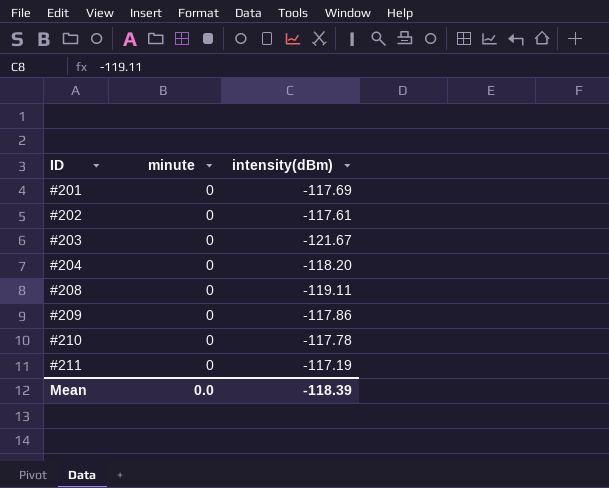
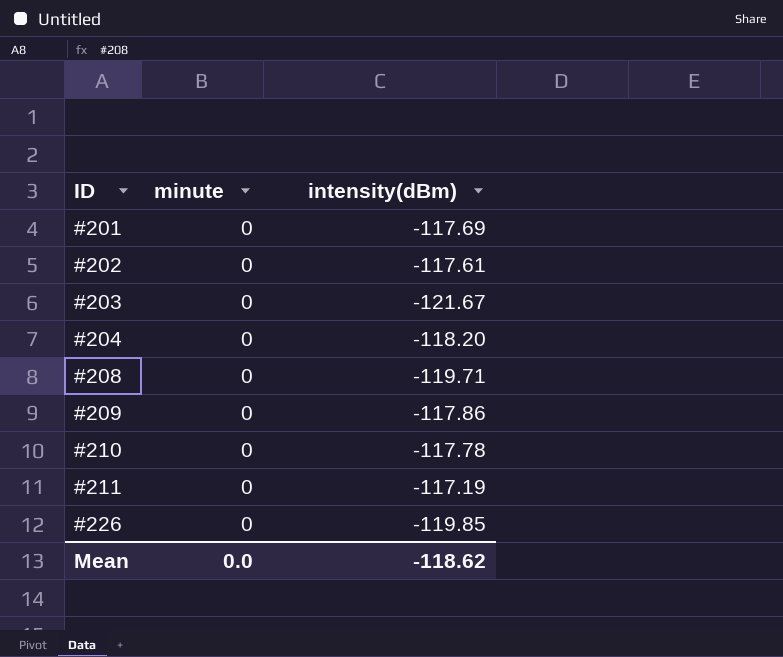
#208 | intensity(dBm): -119.11 -> -119.71
row #226: none -> 0 | -119.85
Mean | intensity(dBm): -118.39 -> -118.62

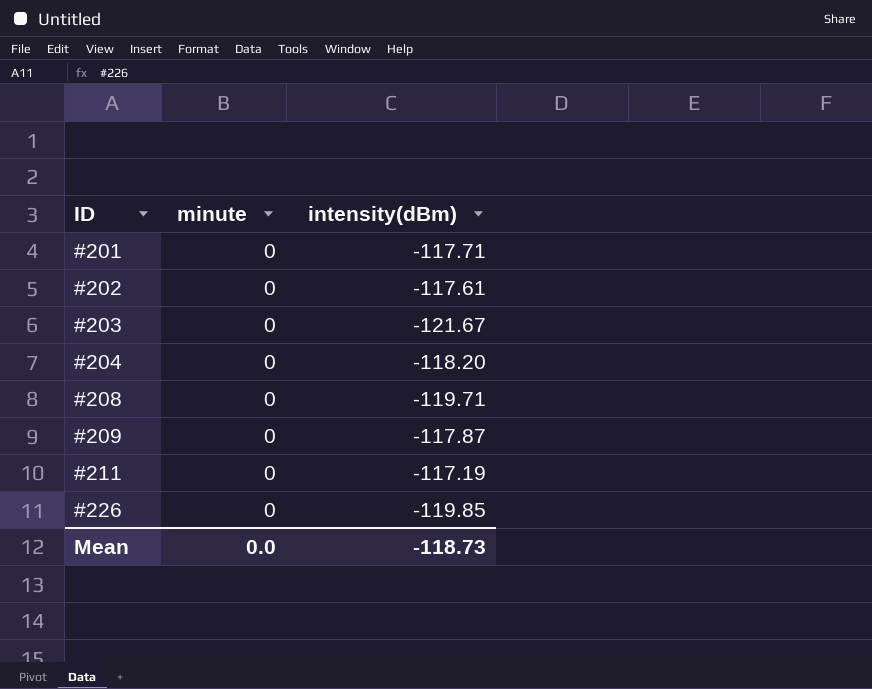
row #210: 0 | -117.78 -> none
#201 | intensity(dBm): -117.69 -> -117.71
#209 | intensity(dBm): -117.86 -> -117.87
Mean | intensity(dBm): -118.62 -> -118.73

